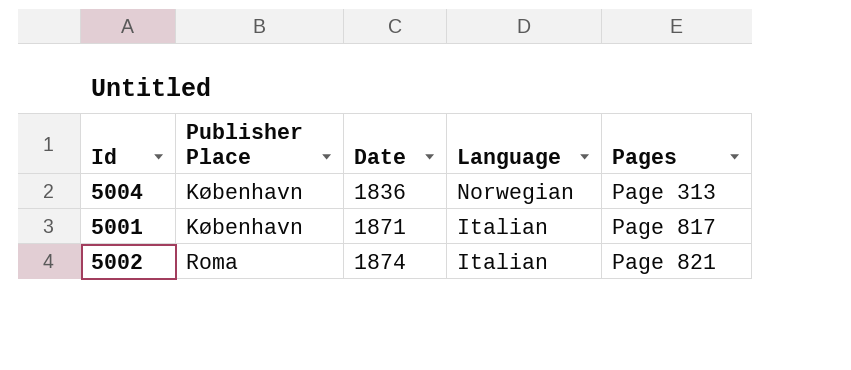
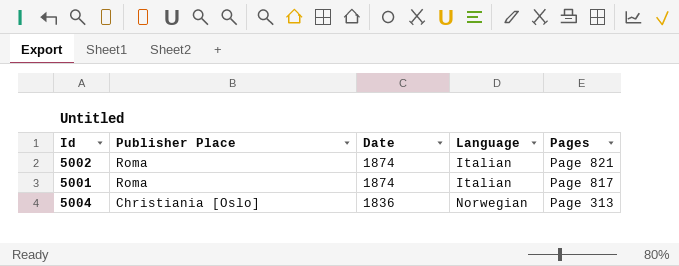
row order: Publisher Place ascending -> Publisher Place descending
5001 | Publisher Place: København -> Roma
5001 | Date: 1871 -> 1874
5004 | Publisher Place: København -> Christiania [Oslo]

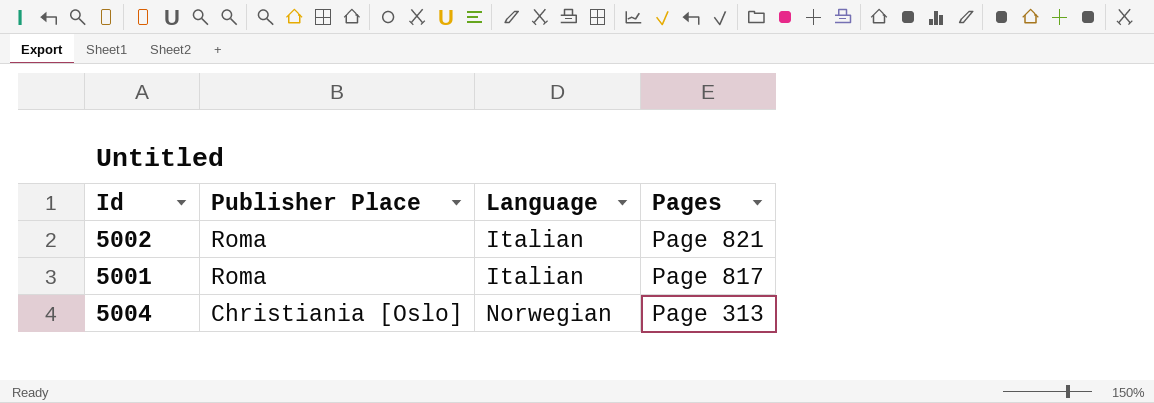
column Date | position: 3 -> none

